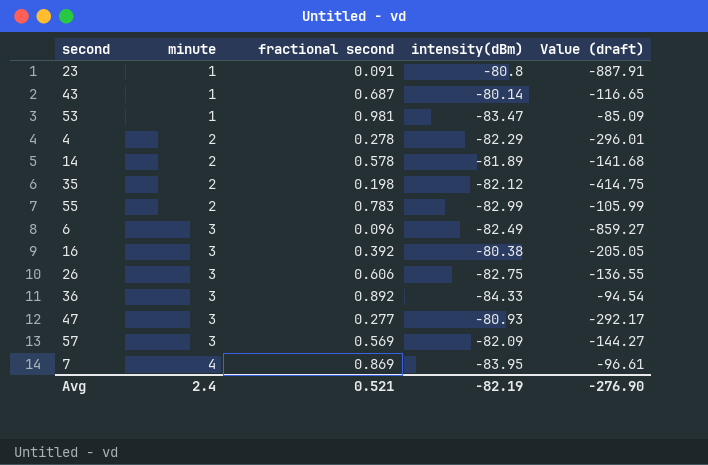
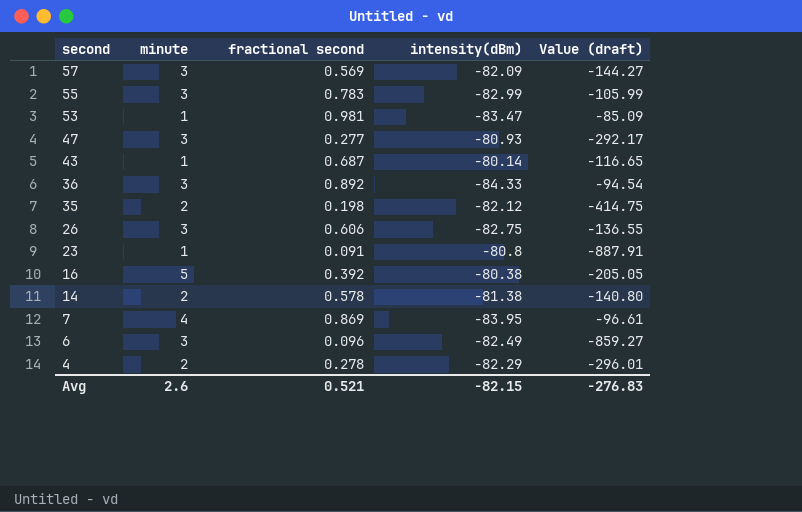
row order: minute ascending -> second descending
55 | minute: 2 -> 3
16 | minute: 3 -> 5
14 | intensity(dBm): -81.89 -> -81.38
14 | Value (draft): -141.68 -> -140.80
Avg | minute: 2.4 -> 2.6
Avg | intensity(dBm): -82.19 -> -82.15
Avg | Value (draft): -276.90 -> -276.83

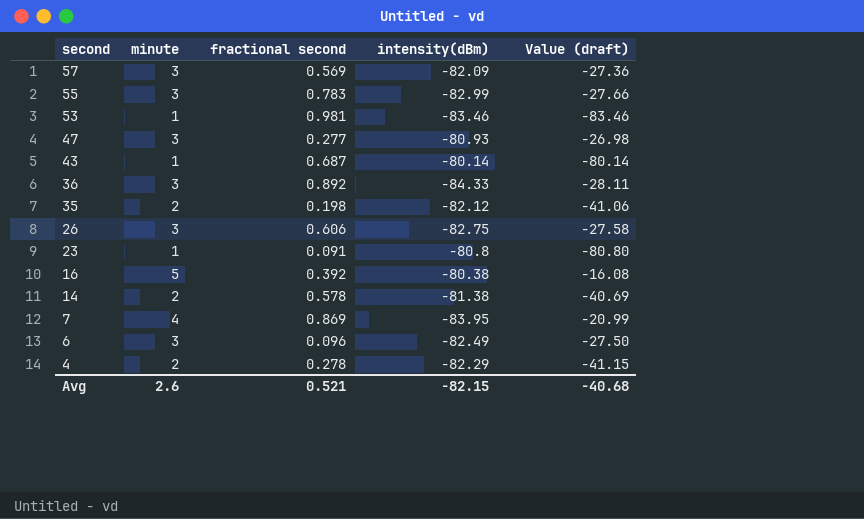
column Value (draft) | formula: [intensity(dBm)] / [fractional second] -> [intensity(dBm)] / [minute]
53 | intensity(dBm): -83.47 -> -83.46
Avg | Value (draft): -276.83 -> -40.68

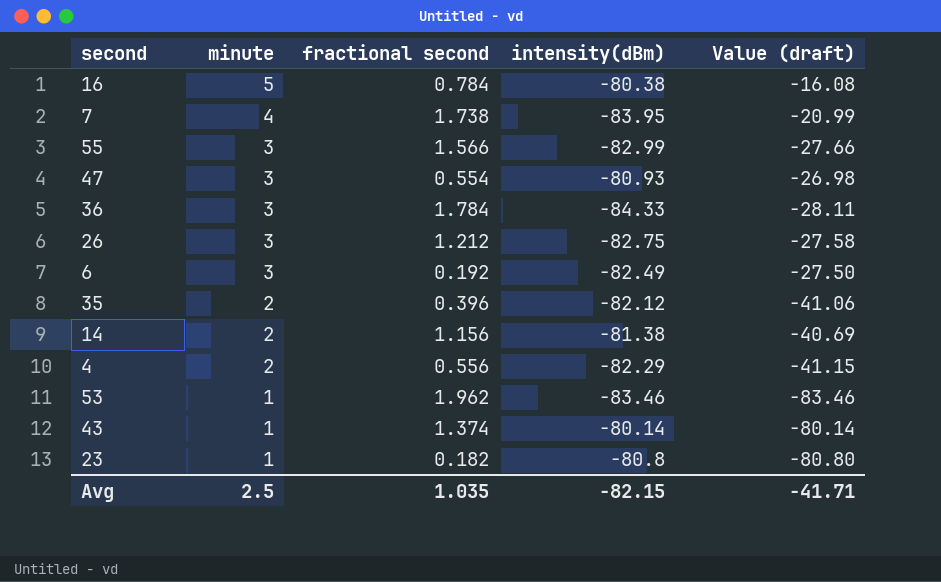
row order: second descending -> minute descending
row 57: 3 | 0.569 | -82.09 | -27.36 -> none
16 | fractional second: 0.392 -> 0.784
7 | fractional second: 0.869 -> 1.738
55 | fractional second: 0.783 -> 1.566
47 | fractional second: 0.277 -> 0.554
36 | fractional second: 0.892 -> 1.784
26 | fractional second: 0.606 -> 1.212
6 | fractional second: 0.096 -> 0.192
35 | fractional second: 0.198 -> 0.396
14 | fractional second: 0.578 -> 1.156
4 | fractional second: 0.278 -> 0.556
53 | fractional second: 0.981 -> 1.962
43 | fractional second: 0.687 -> 1.374
23 | fractional second: 0.091 -> 0.182
Avg | minute: 2.6 -> 2.5
Avg | fractional second: 0.521 -> 1.035
Avg | Value (draft): -40.68 -> -41.71

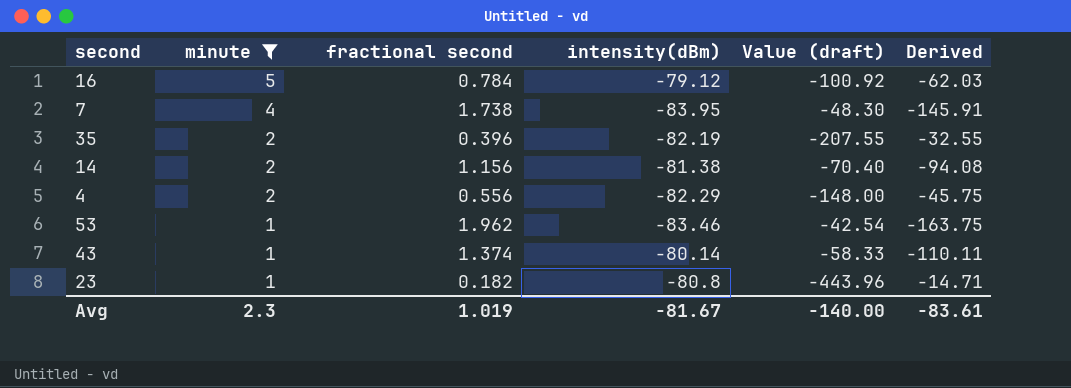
filter: none -> minute != 3
column Value (draft) | formula: [intensity(dBm)] / [minute] -> [intensity(dBm)] / [fractional second]
column Derived | formula: none -> [fractional second] * [intensity(dBm)]
16 | intensity(dBm): -80.38 -> -79.12
35 | intensity(dBm): -82.12 -> -82.19
Avg | minute: 2.5 -> 2.3
Avg | fractional second: 1.035 -> 1.019
Avg | intensity(dBm): -82.15 -> -81.67
Avg | Value (draft): -41.71 -> -140.00

